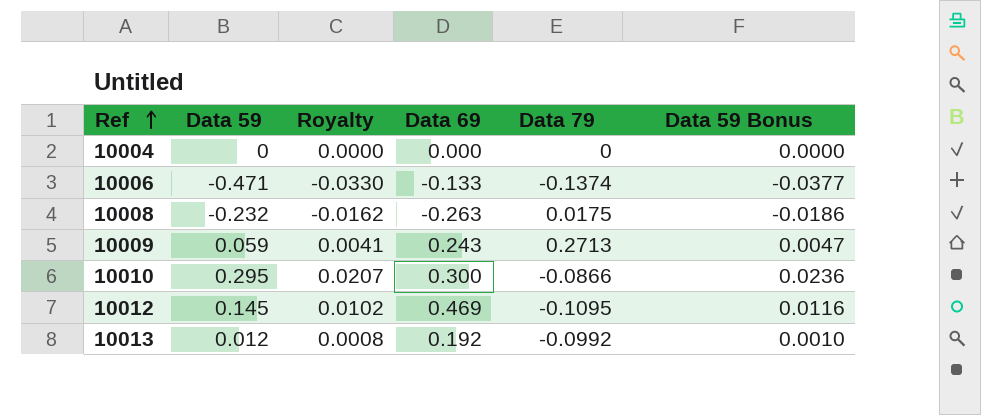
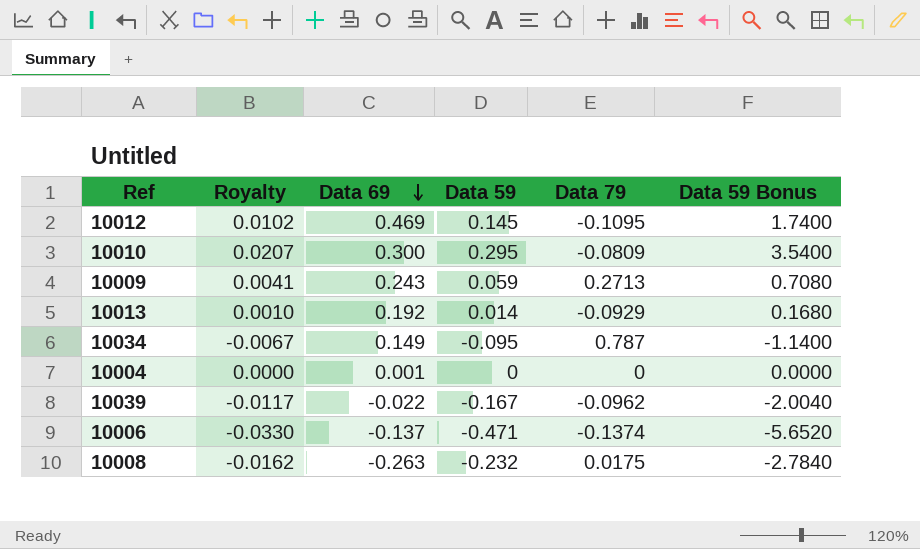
row order: Ref ascending -> Data 69 descending
column Data 59 | position: 2 -> 4
column Data 59 Bonus | formula: [Data 59] * 0.08 -> [Data 59] * 12
10010 | Data 79: -0.0866 -> -0.0809
10013 | Royalty: 0.0008 -> 0.0010
10013 | Data 59: 0.012 -> 0.014
10013 | Data 79: -0.0992 -> -0.0929
row 10034: none -> -0.0067 | 0.149 | -0.095 | 0.787 | -1.1400
10004 | Data 69: 0.000 -> 0.001
row 10039: none -> -0.0117 | -0.022 | -0.167 | -0.0962 | -2.0040
10006 | Data 69: -0.133 -> -0.137

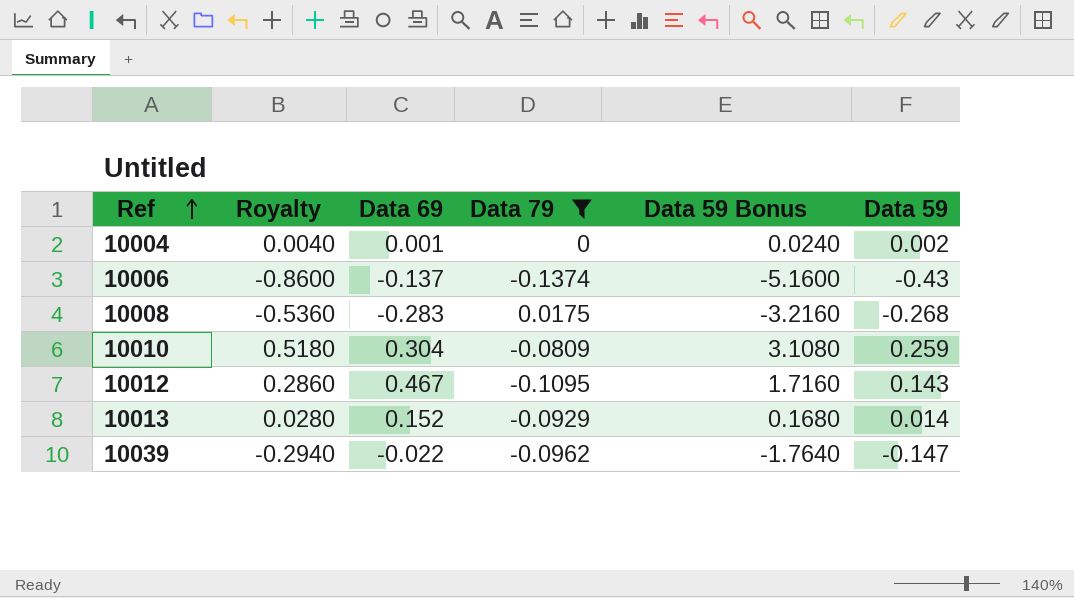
filter: none -> Data 79 <= 0.0175
row order: Data 69 descending -> Ref ascending
column Royalty | formula: [Data 59] * 0.07 -> [Data 59] * 2
column Data 59 | position: 4 -> 6
10004 | Data 59 Bonus: 0.0000 -> 0.0240
10004 | Data 59: 0 -> 0.002
10006 | Data 59 Bonus: -5.6520 -> -5.1600
10006 | Data 59: -0.471 -> -0.43
10008 | Data 69: -0.263 -> -0.283
10008 | Data 59 Bonus: -2.7840 -> -3.2160
10008 | Data 59: -0.232 -> -0.268
10010 | Data 69: 0.300 -> 0.304
10010 | Data 59 Bonus: 3.5400 -> 3.1080
10010 | Data 59: 0.295 -> 0.259
10012 | Data 69: 0.469 -> 0.467
10012 | Data 59 Bonus: 1.7400 -> 1.7160
10012 | Data 59: 0.145 -> 0.143
10013 | Data 69: 0.192 -> 0.152
10039 | Data 59 Bonus: -2.0040 -> -1.7640
10039 | Data 59: -0.167 -> -0.147

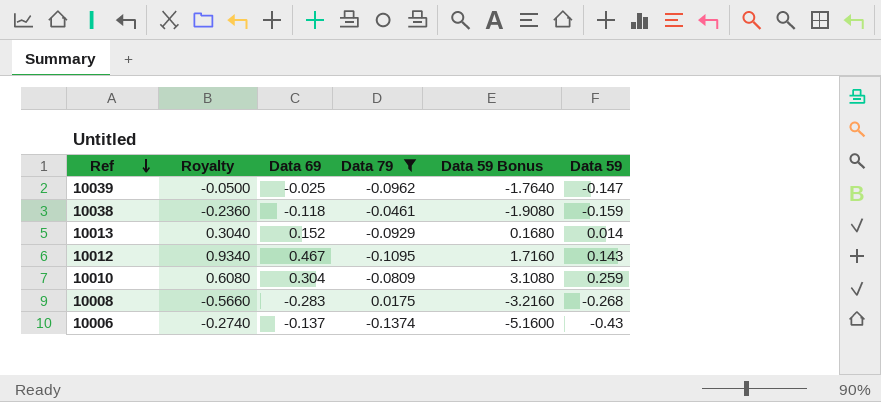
row order: Ref ascending -> Ref descending
column Royalty | formula: [Data 59] * 2 -> [Data 69] * 2
row 10004: 0.0040 | 0.001 | 0 | 0.0240 | 0.002 -> none
10039 | Data 69: -0.022 -> -0.025
row 10038: none -> -0.2360 | -0.118 | -0.0461 | -1.9080 | -0.159

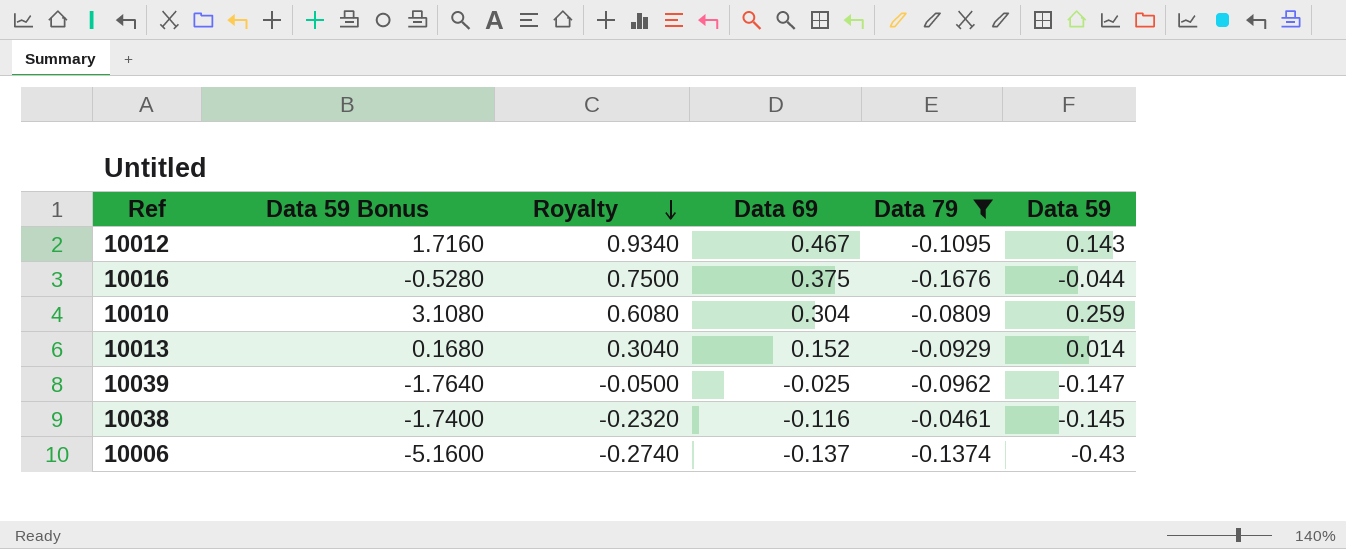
row order: Ref descending -> Royalty descending
column Data 59 Bonus | position: 5 -> 2
row 10008: -0.5660 | -0.283 | 0.0175 | -3.2160 | -0.268 -> none
row 10016: none -> -0.5280 | 0.7500 | 0.375 | -0.1676 | -0.044
10038 | Data 59 Bonus: -1.9080 -> -1.7400
10038 | Royalty: -0.2360 -> -0.2320
10038 | Data 69: -0.118 -> -0.116
10038 | Data 59: -0.159 -> -0.145

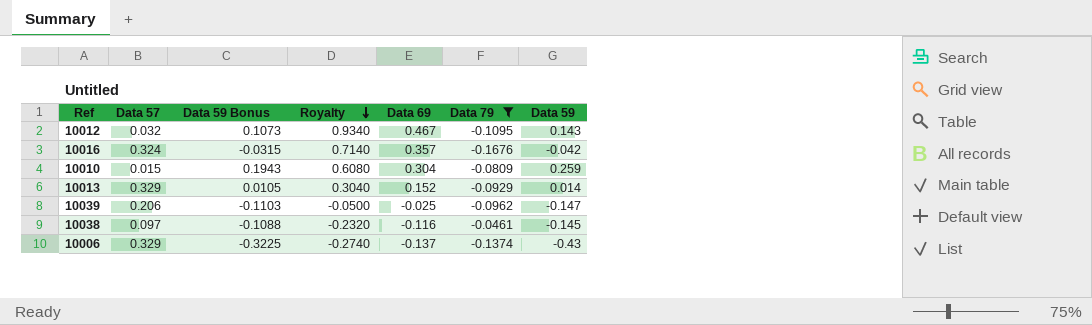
column Data 57 | position: none -> 2
column Data 59 Bonus | formula: [Data 59] * 12 -> [Data 59] * 0.75
10016 | Royalty: 0.7500 -> 0.7140
10016 | Data 69: 0.375 -> 0.357
10016 | Data 59: -0.044 -> -0.042

